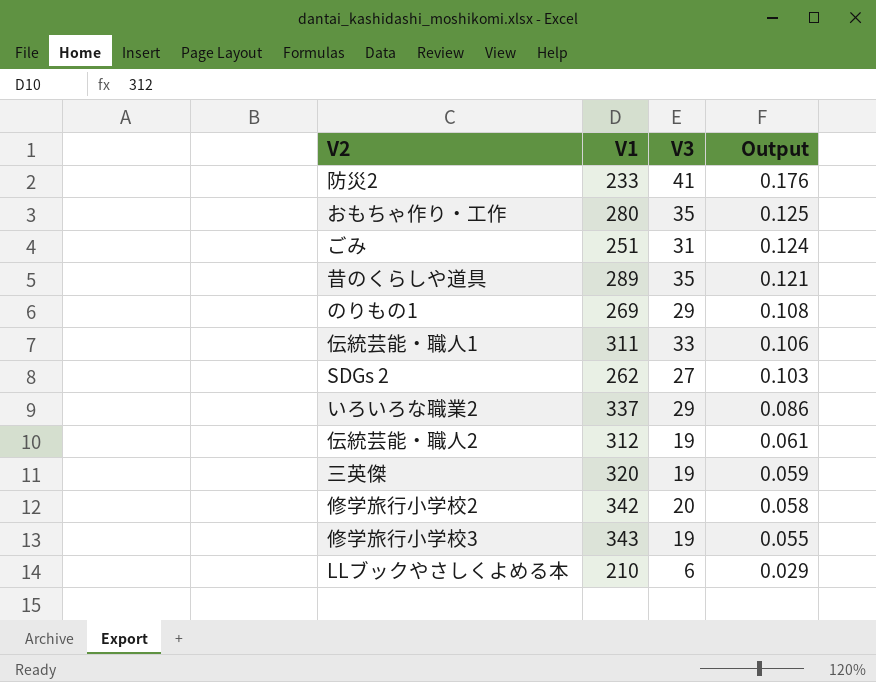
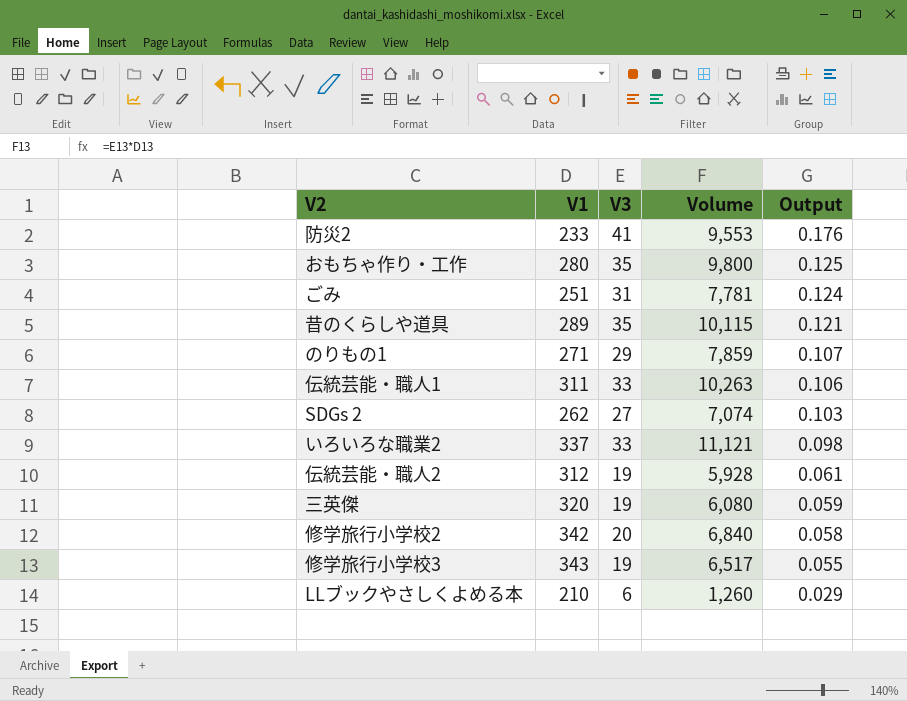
column Volume | formula: none -> [V1] * [V3]
のりもの1 | V1: 269 -> 271
のりもの1 | Output: 0.108 -> 0.107
いろいろな職業2 | V3: 29 -> 33
いろいろな職業2 | Output: 0.086 -> 0.098

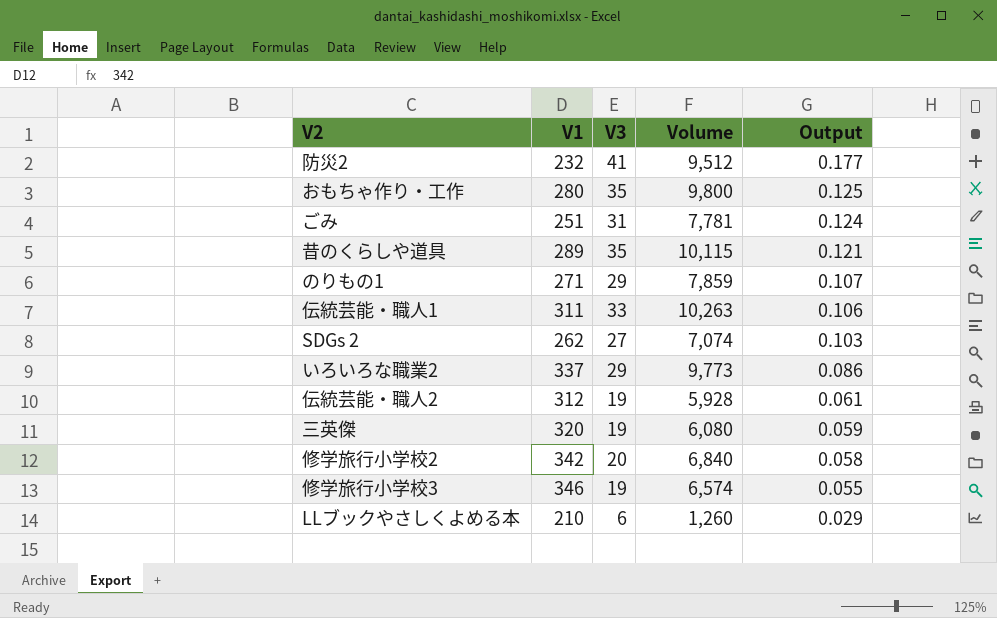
防災2 | V1: 233 -> 232
防災2 | Volume: 9,553 -> 9,512
防災2 | Output: 0.176 -> 0.177
いろいろな職業2 | V3: 33 -> 29
いろいろな職業2 | Volume: 11,121 -> 9,773
いろいろな職業2 | Output: 0.098 -> 0.086
修学旅行小学校3 | V1: 343 -> 346
修学旅行小学校3 | Volume: 6,517 -> 6,574

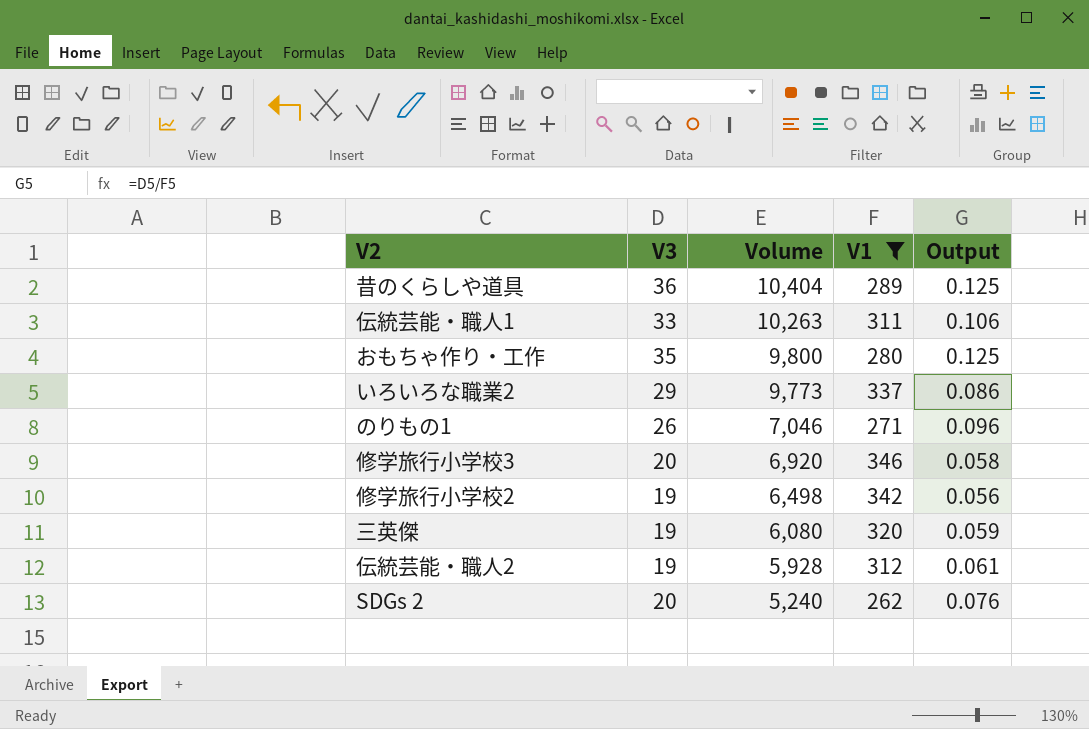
filter: none -> V1 >= 262
row order: Output descending -> Volume descending
column V1 | position: 2 -> 4
昔のくらしや道具 | V3: 35 -> 36
昔のくらしや道具 | Volume: 10,115 -> 10,404
昔のくらしや道具 | Output: 0.121 -> 0.125
のりもの1 | V3: 29 -> 26
のりもの1 | Volume: 7,859 -> 7,046
のりもの1 | Output: 0.107 -> 0.096
修学旅行小学校3 | V3: 19 -> 20
修学旅行小学校3 | Volume: 6,574 -> 6,920
修学旅行小学校3 | Output: 0.055 -> 0.058
修学旅行小学校2 | V3: 20 -> 19
修学旅行小学校2 | Volume: 6,840 -> 6,498
修学旅行小学校2 | Output: 0.058 -> 0.056
SDGs 2 | V3: 27 -> 20
SDGs 2 | Volume: 7,074 -> 5,240
SDGs 2 | Output: 0.103 -> 0.076

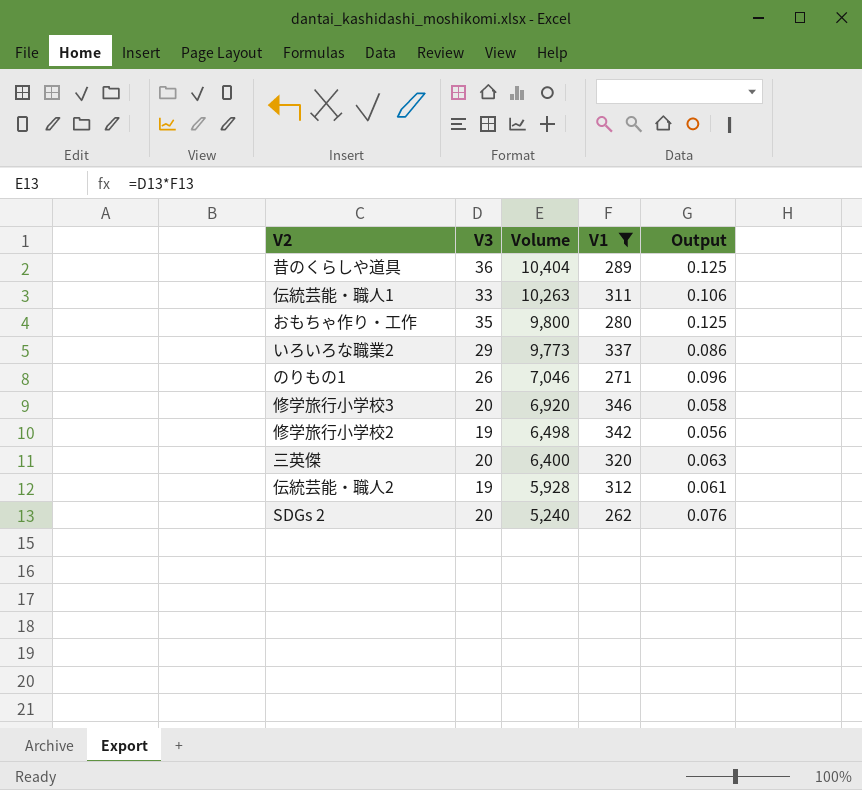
三英傑 | V3: 19 -> 20
三英傑 | Volume: 6,080 -> 6,400
三英傑 | Output: 0.059 -> 0.063

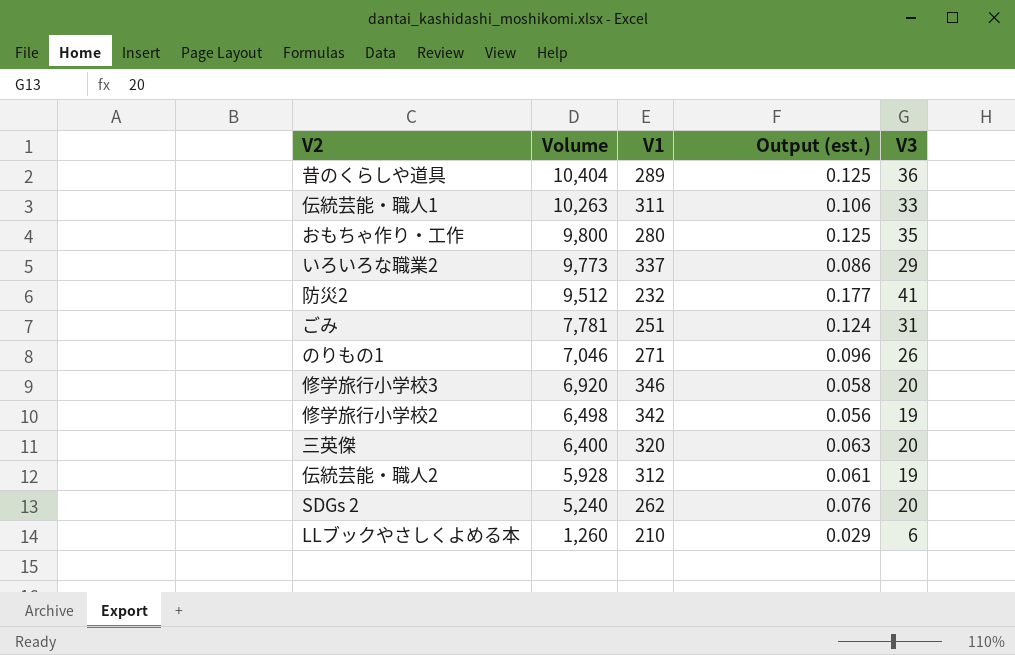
filter: V1 >= 262 -> none
column name: Output -> Output (est.)
column V3 | position: 2 -> 5

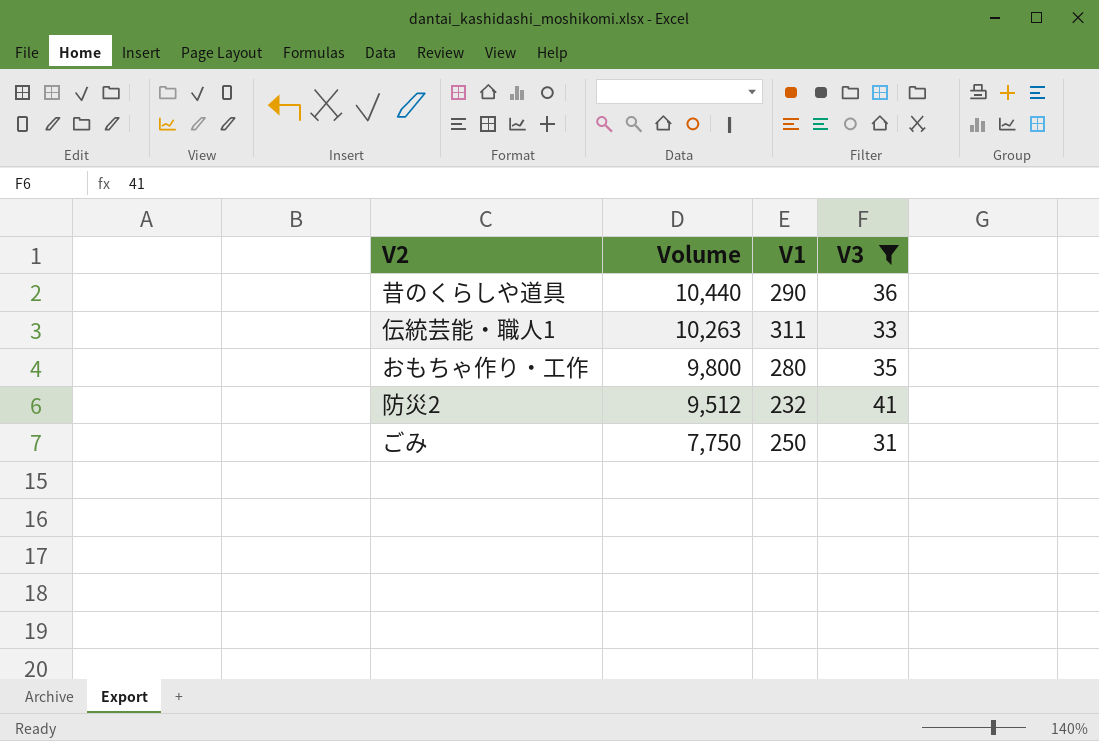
filter: none -> V3 >= 31
column Output (est.) | formula: [V3] / [V1] -> none
昔のくらしや道具 | Volume: 10,404 -> 10,440
昔のくらしや道具 | V1: 289 -> 290
ごみ | Volume: 7,781 -> 7,750
ごみ | V1: 251 -> 250

